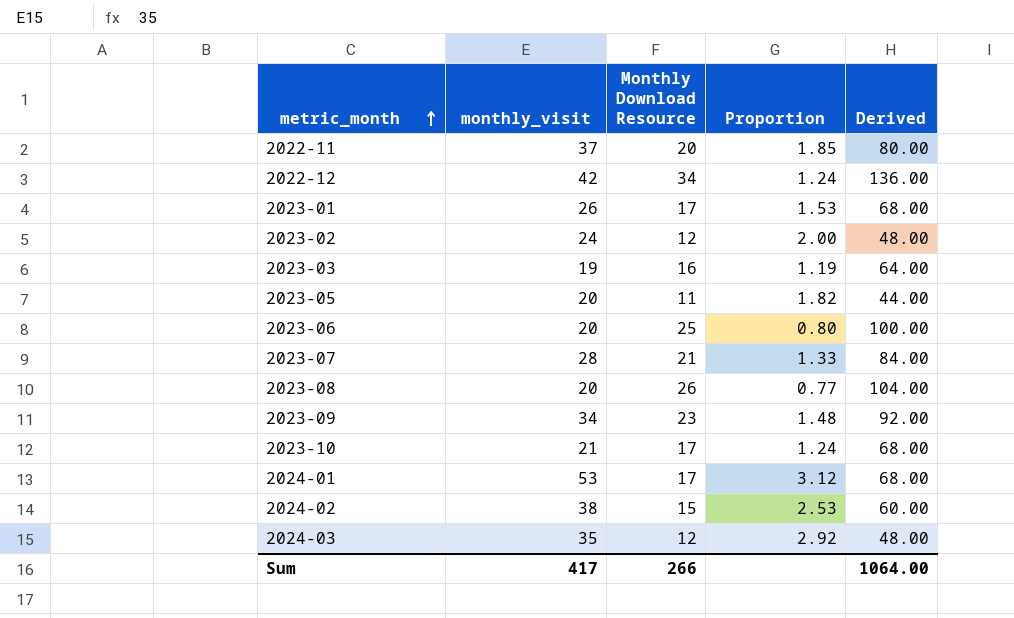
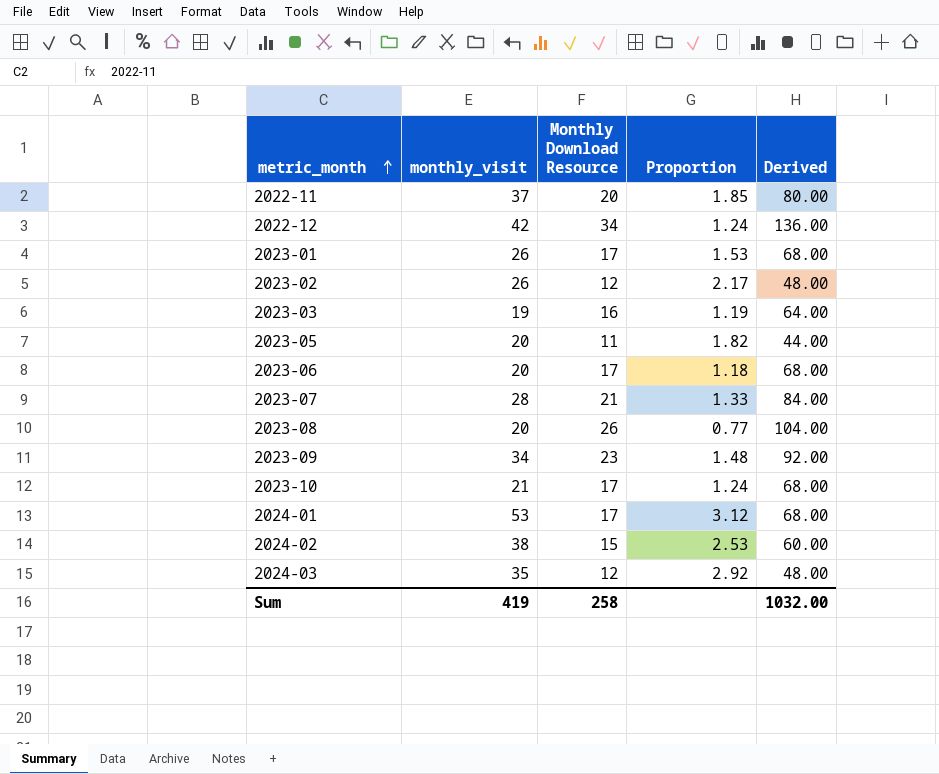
2023-02 | monthly_visit: 24 -> 26
2023-02 | Proportion: 2.00 -> 2.17
2023-06 | Monthly Download Resource: 25 -> 17
2023-06 | Proportion: 0.80 -> 1.18
2023-06 | Derived: 100.00 -> 68.00
Sum | monthly_visit: 417 -> 419
Sum | Monthly Download Resource: 266 -> 258
Sum | Derived: 1064.00 -> 1032.00

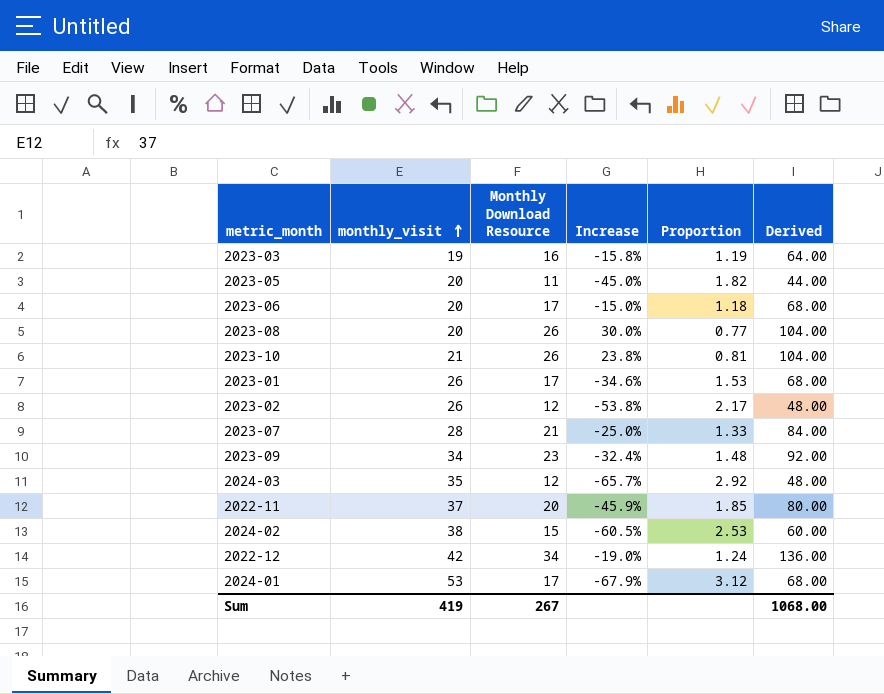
row order: metric_month ascending -> monthly_visit ascending
column Increase | formula: none -> ([Monthly Download Resource] - [monthly_visit]) / [monthly_visit]
2023-10 | Monthly Download Resource: 17 -> 26
2023-10 | Proportion: 1.24 -> 0.81
2023-10 | Derived: 68.00 -> 104.00
Sum | Monthly Download Resource: 258 -> 267
Sum | Derived: 1032.00 -> 1068.00

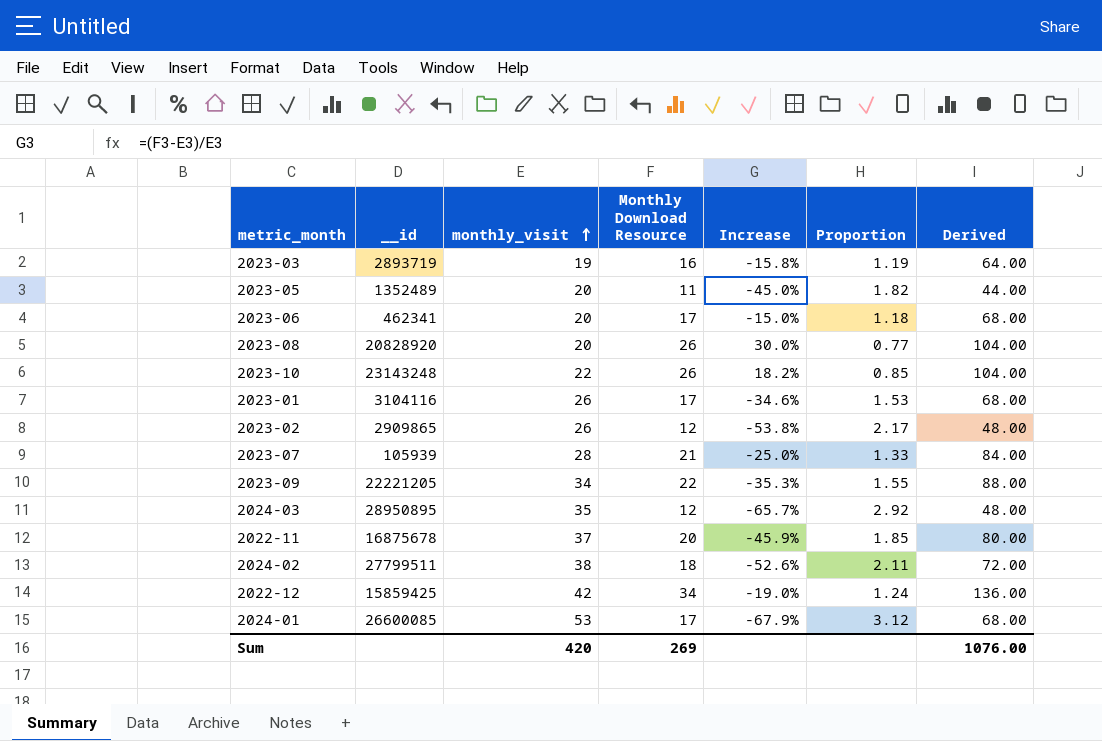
column __id | position: none -> 2
2023-10 | monthly_visit: 21 -> 22
2023-10 | Increase: 23.8% -> 18.2%
2023-10 | Proportion: 0.81 -> 0.85
2023-09 | Monthly Download Resource: 23 -> 22
2023-09 | Increase: -32.4% -> -35.3%
2023-09 | Proportion: 1.48 -> 1.55
2023-09 | Derived: 92.00 -> 88.00
2024-02 | Monthly Download Resource: 15 -> 18
2024-02 | Increase: -60.5% -> -52.6%
2024-02 | Proportion: 2.53 -> 2.11
2024-02 | Derived: 60.00 -> 72.00
Sum | monthly_visit: 419 -> 420
Sum | Monthly Download Resource: 267 -> 269
Sum | Derived: 1068.00 -> 1076.00

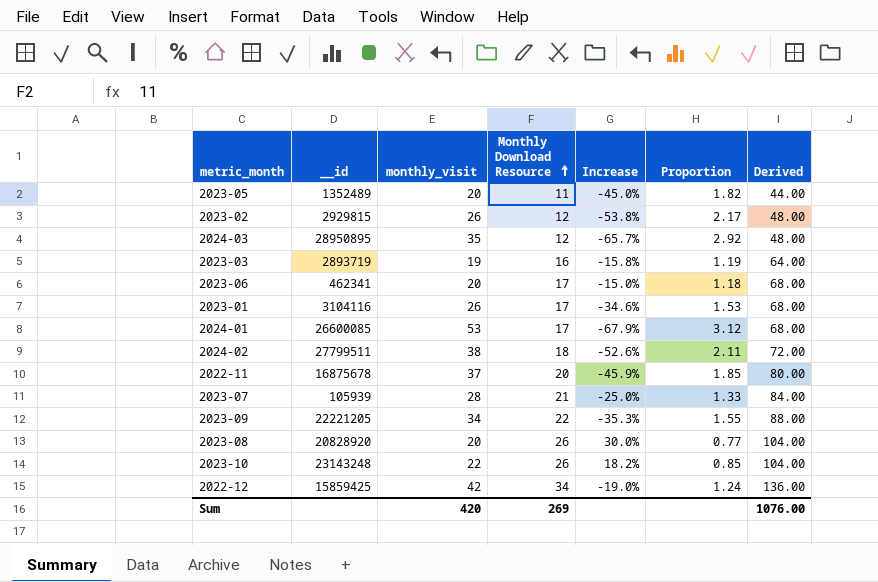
row order: monthly_visit ascending -> Monthly Download Resource ascending
2023-02 | __id: 2909865 -> 2929815

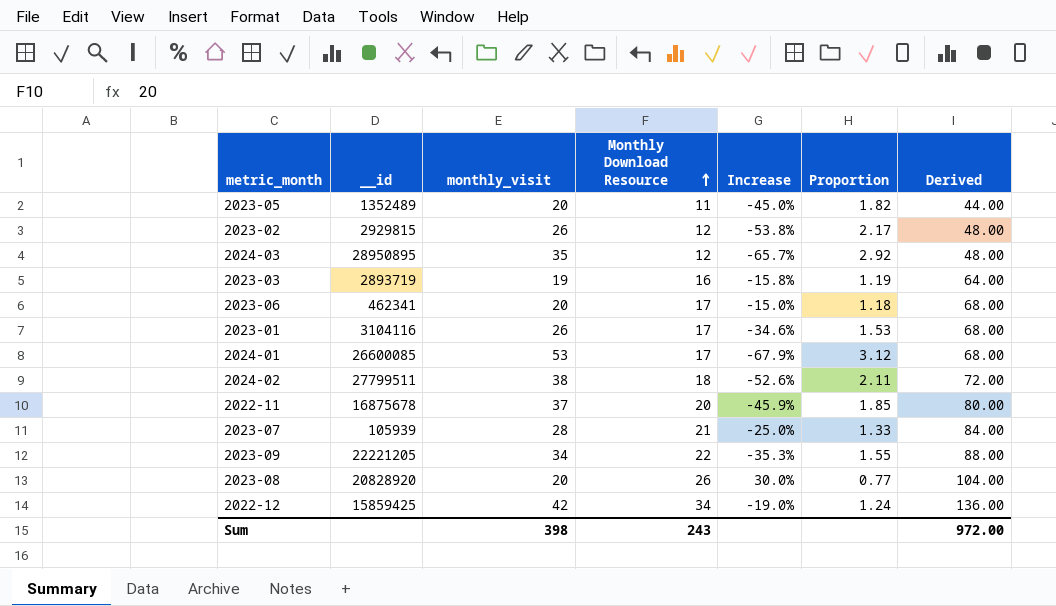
row 2023-10: 23143248 | 22 | 26 | 18.2% | 0.85 | 104.00 -> none
Sum | monthly_visit: 420 -> 398
Sum | Monthly Download Resource: 269 -> 243
Sum | Derived: 1076.00 -> 972.00

